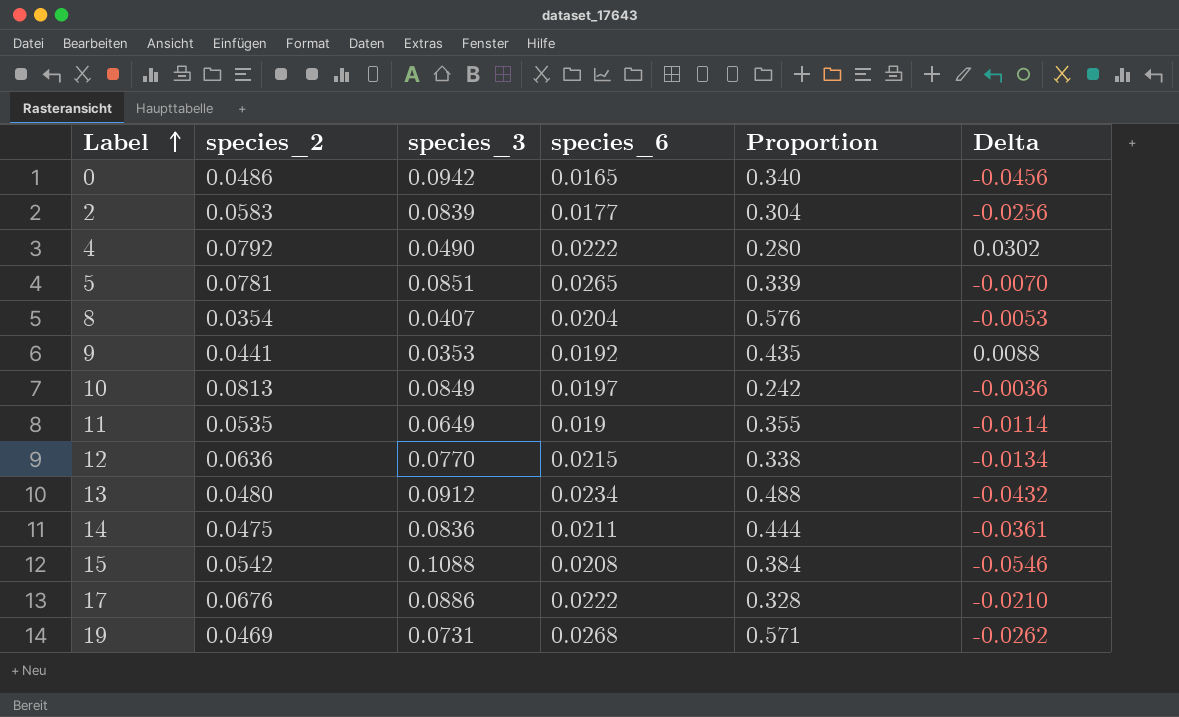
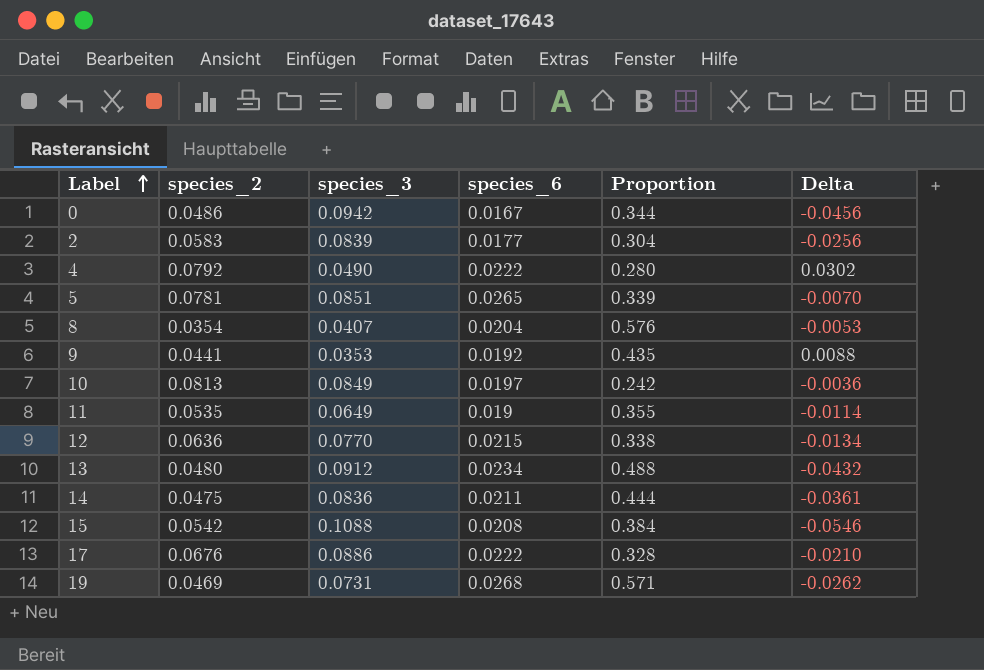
0 | species_6: 0.0165 -> 0.0167
0 | Proportion: 0.340 -> 0.344

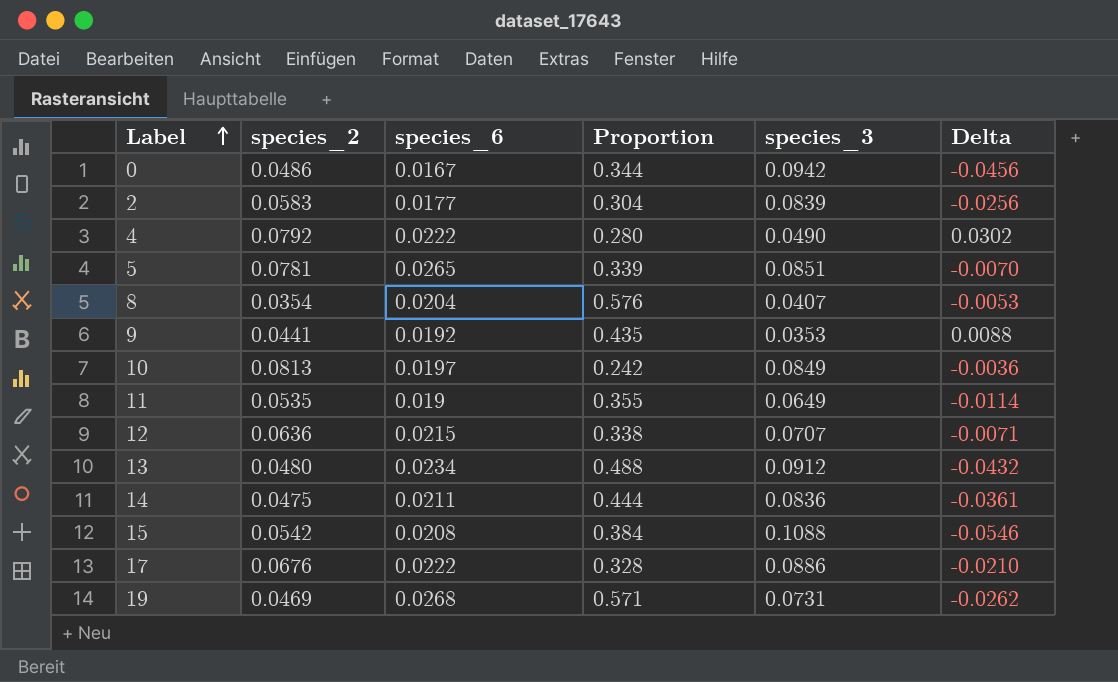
column species_3 | position: 3 -> 5
12 | species_3: 0.0770 -> 0.0707
12 | Delta: -0.0134 -> -0.0071

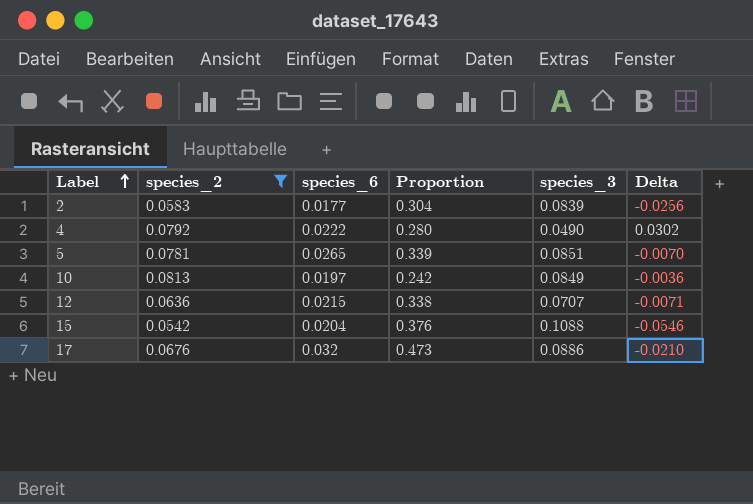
filter: none -> species_2 >= 0.0542
15 | species_6: 0.0208 -> 0.0204
15 | Proportion: 0.384 -> 0.376
17 | species_6: 0.0222 -> 0.032
17 | Proportion: 0.328 -> 0.473

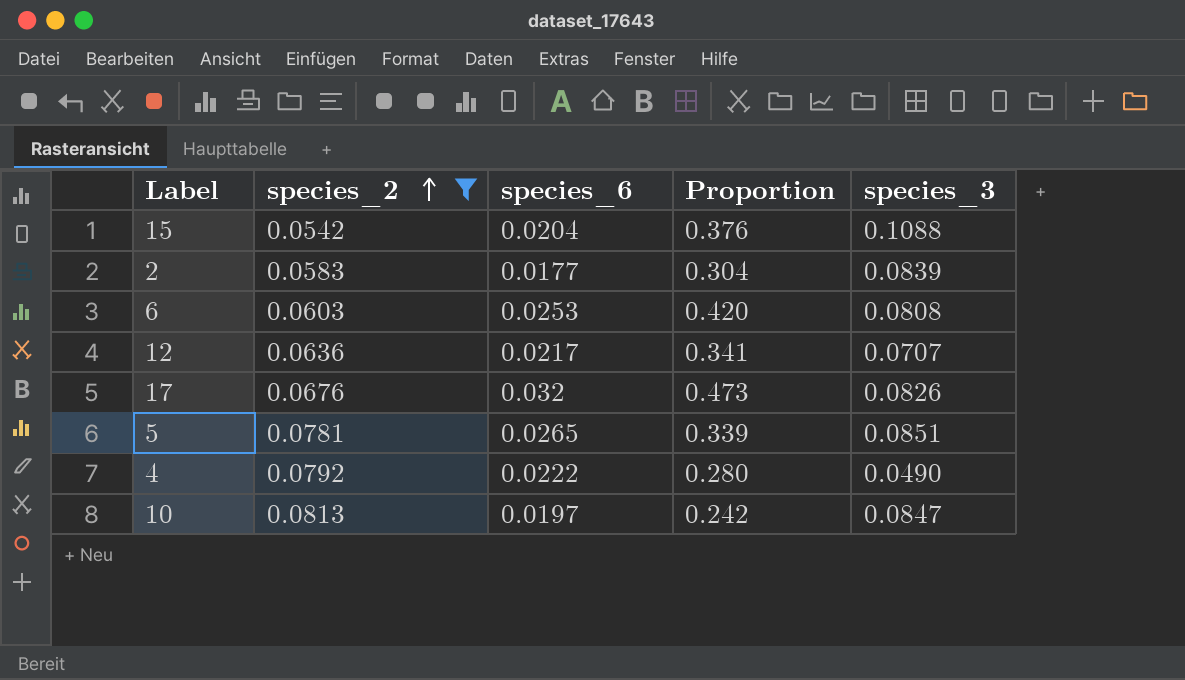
row order: Label ascending -> species_2 ascending
column Delta | formula: [species_2] - [species_3] -> none
row 6: none -> 0.0603 | 0.0253 | 0.420 | 0.0808
12 | species_6: 0.0215 -> 0.0217
12 | Proportion: 0.338 -> 0.341
17 | species_3: 0.0886 -> 0.0826
10 | species_3: 0.0849 -> 0.0847

